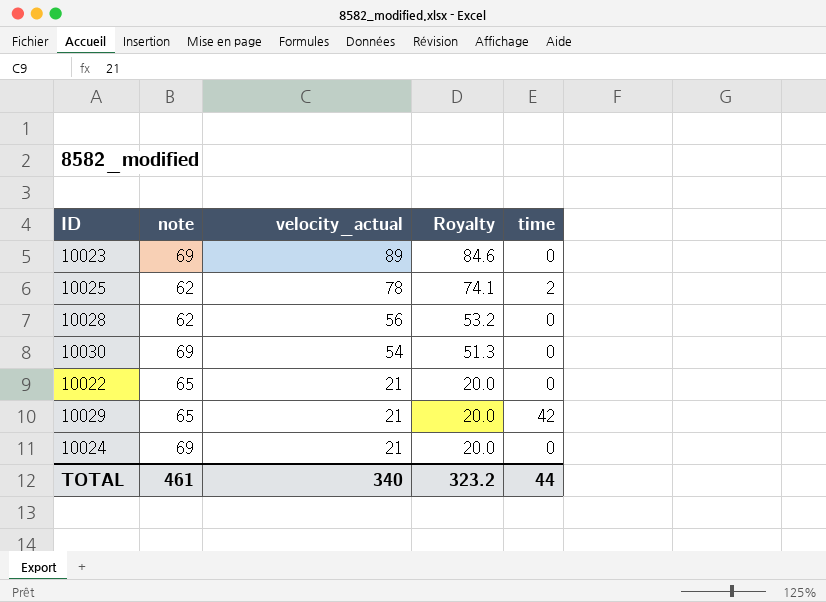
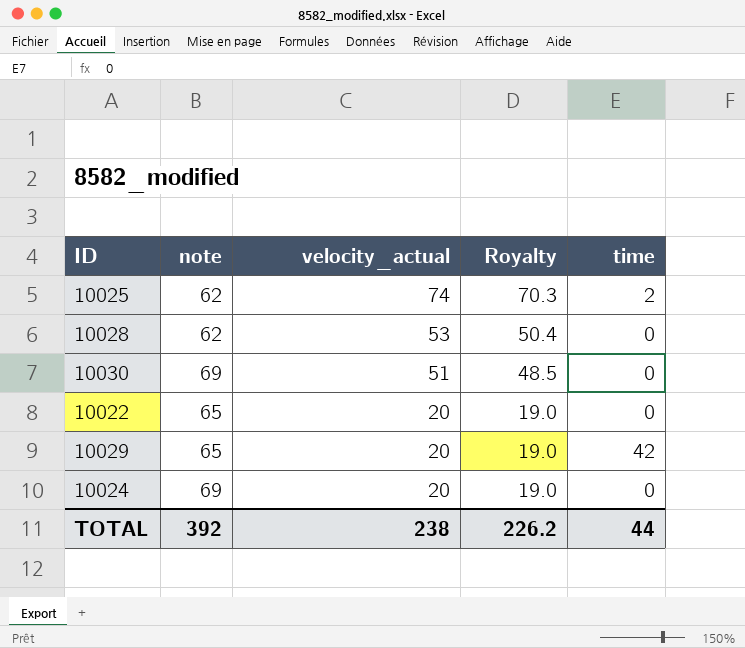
row 10023: 69 | 89 | 84.6 | 0 -> none
10025 | velocity_actual: 78 -> 74
10025 | Royalty: 74.1 -> 70.3
10028 | velocity_actual: 56 -> 53
10028 | Royalty: 53.2 -> 50.4
10030 | velocity_actual: 54 -> 51
10030 | Royalty: 51.3 -> 48.5
10022 | velocity_actual: 21 -> 20
10022 | Royalty: 20.0 -> 19.0
10029 | velocity_actual: 21 -> 20
10029 | Royalty: 20.0 -> 19.0
10024 | velocity_actual: 21 -> 20
10024 | Royalty: 20.0 -> 19.0
TOTAL | note: 461 -> 392
TOTAL | velocity_actual: 340 -> 238
TOTAL | Royalty: 323.2 -> 226.2

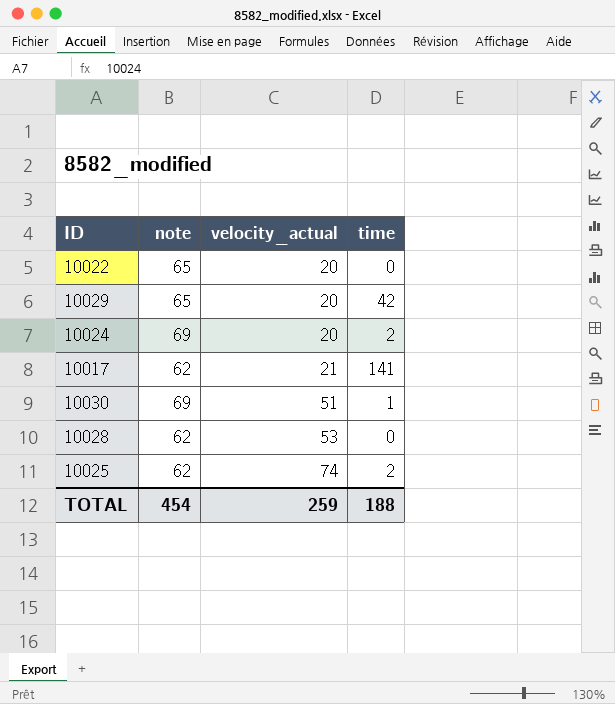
row order: velocity_actual descending -> velocity_actual ascending
column Royalty | formula: [velocity_actual] * 0.95 -> none
10024 | time: 0 -> 2
row 10017: none -> 62 | 21 | 141
10030 | time: 0 -> 1
TOTAL | note: 392 -> 454
TOTAL | velocity_actual: 238 -> 259
TOTAL | time: 44 -> 188

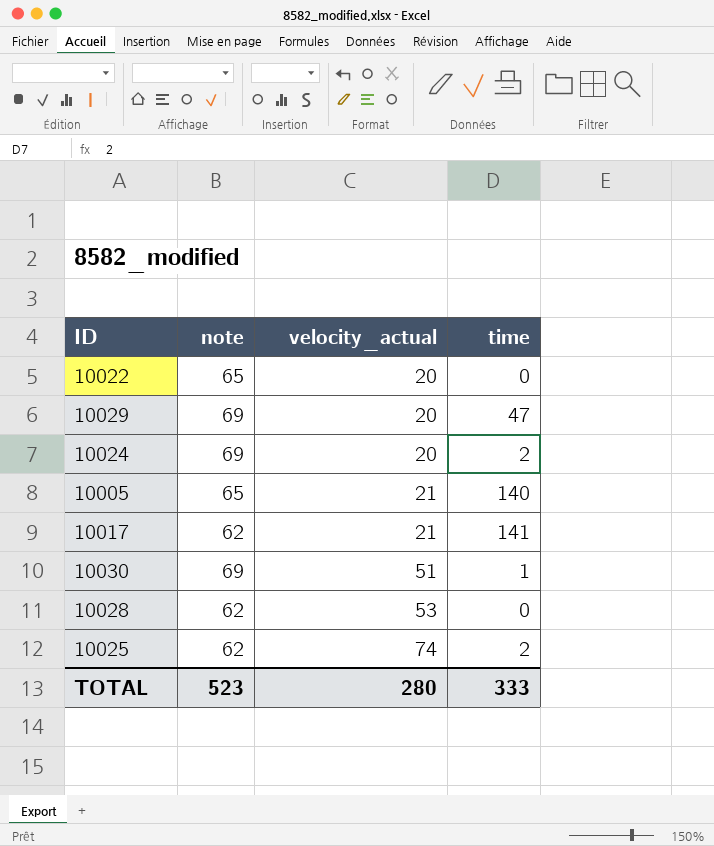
10029 | note: 65 -> 69
10029 | time: 42 -> 47
row 10005: none -> 65 | 21 | 140
TOTAL | note: 454 -> 523
TOTAL | velocity_actual: 259 -> 280
TOTAL | time: 188 -> 333

